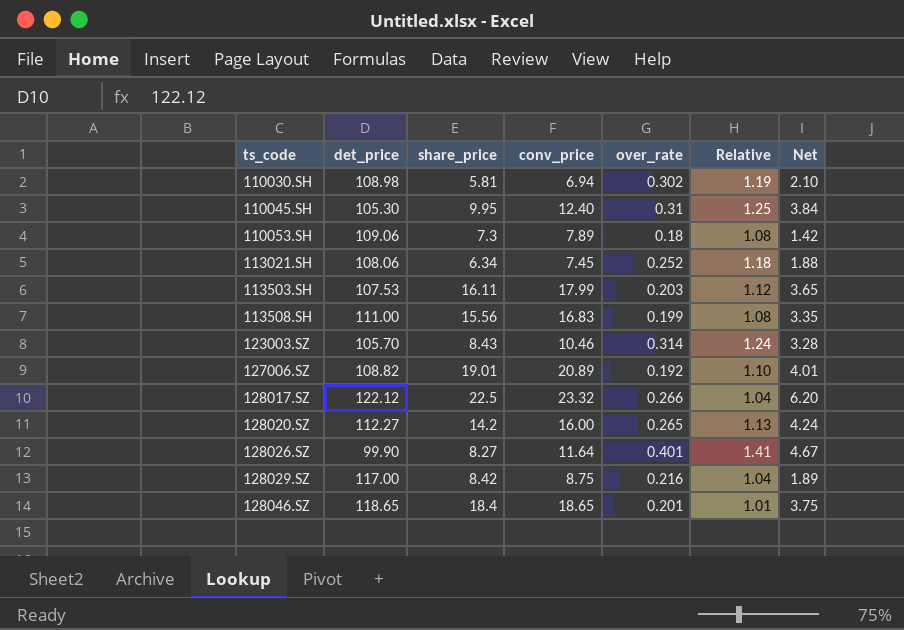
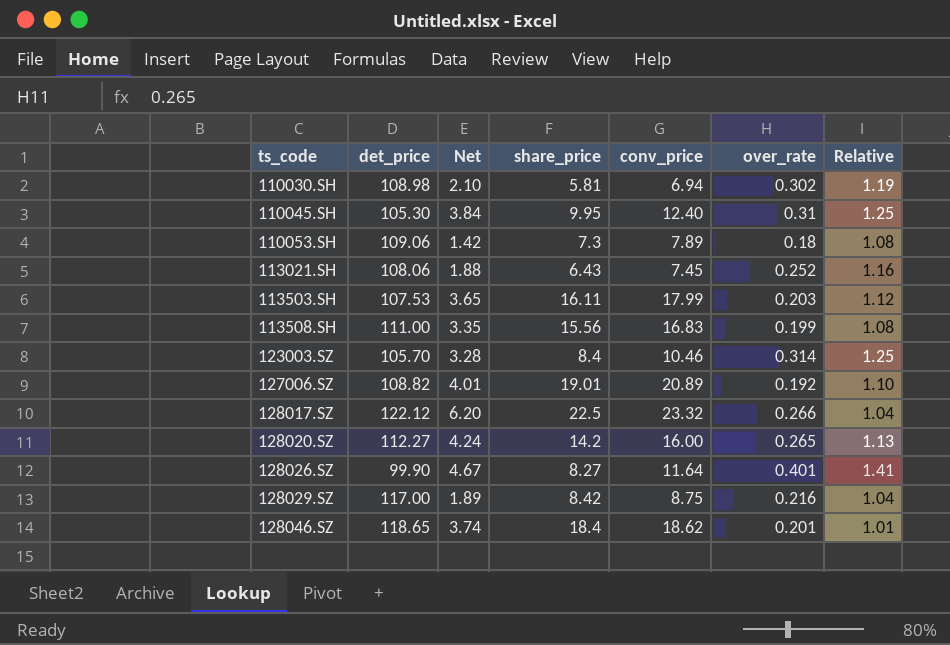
column Net | position: 7 -> 3
113021.SH | share_price: 6.34 -> 6.43
113021.SH | Relative: 1.18 -> 1.16
123003.SZ | share_price: 8.43 -> 8.4
123003.SZ | Relative: 1.24 -> 1.25
128046.SZ | Net: 3.75 -> 3.74
128046.SZ | conv_price: 18.65 -> 18.62

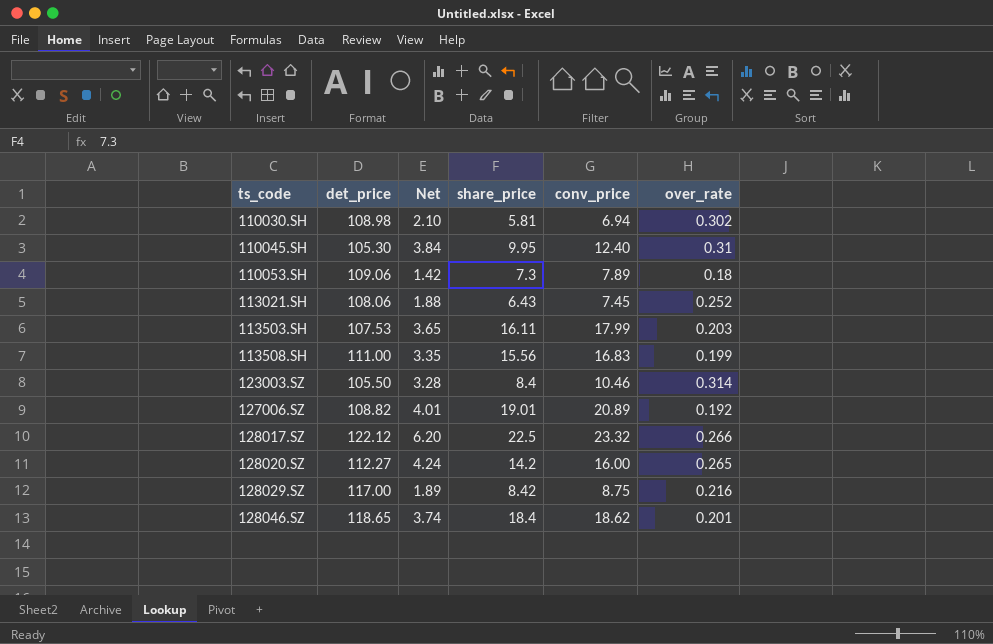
column Relative | formula: [conv_price] / [share_price] -> none
row 128026.SZ: 99.90 | 4.67 | 8.27 | 11.64 | 0.401 | 1.41 -> none
123003.SZ | det_price: 105.70 -> 105.50

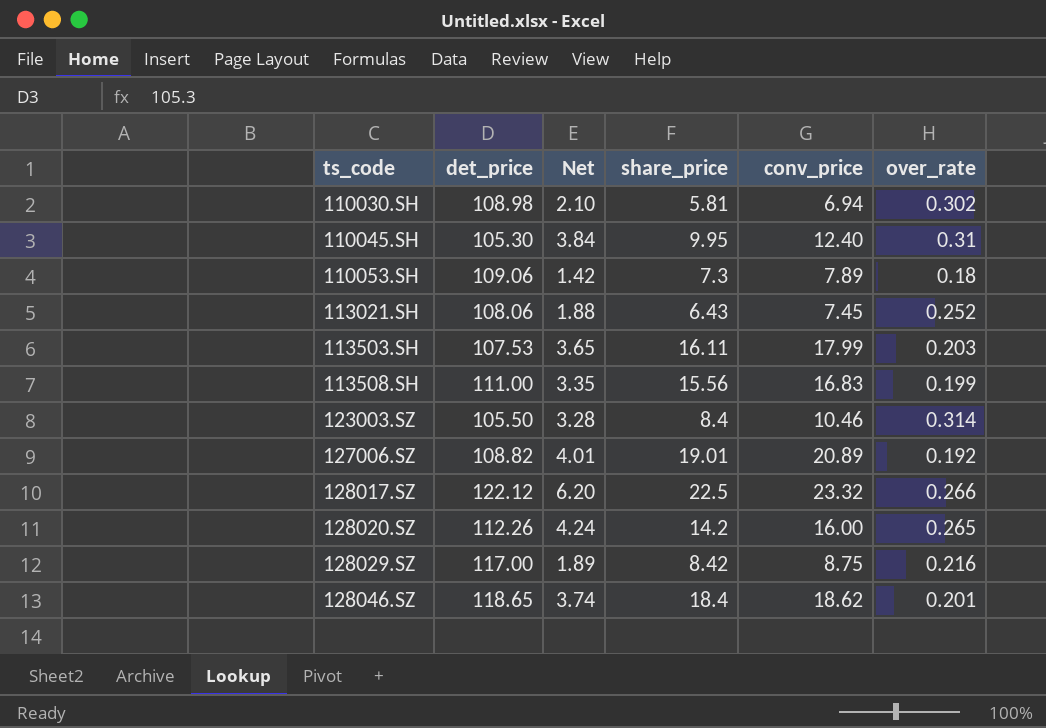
128020.SZ | det_price: 112.27 -> 112.26

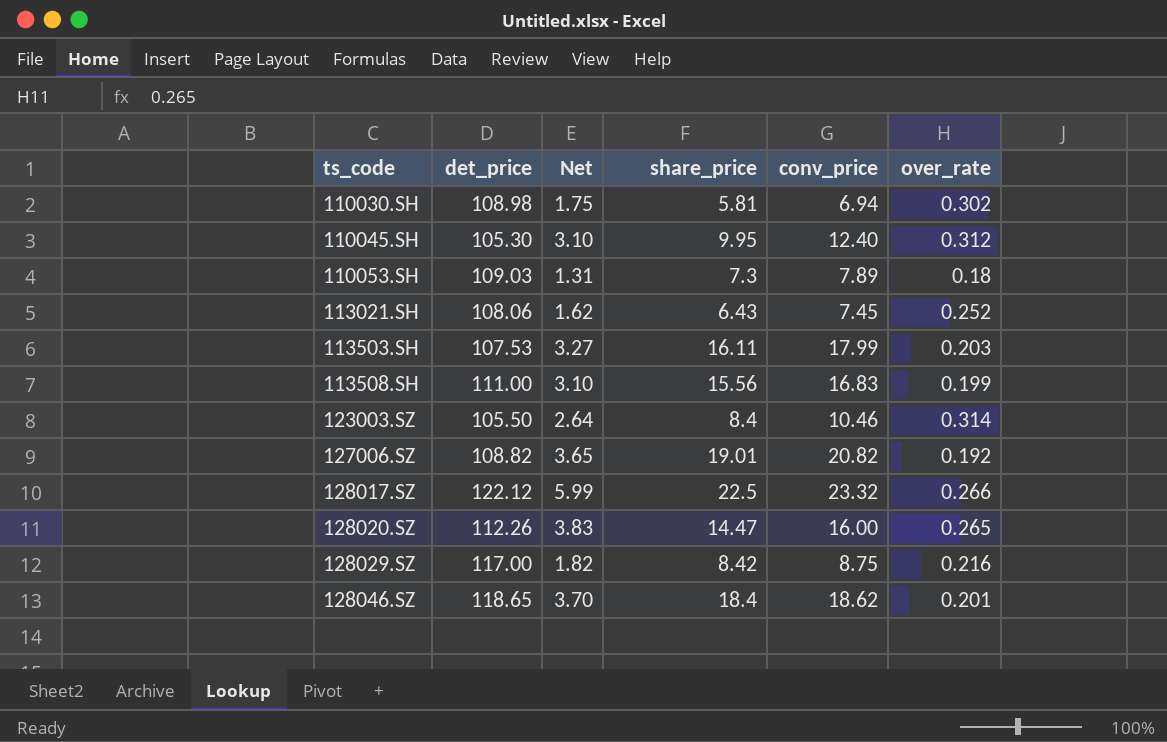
column Net | formula: [conv_price] * [over_rate] -> [share_price] * [over_rate]
110045.SH | over_rate: 0.31 -> 0.312
110053.SH | det_price: 109.06 -> 109.03
127006.SZ | conv_price: 20.89 -> 20.82
128020.SZ | share_price: 14.2 -> 14.47

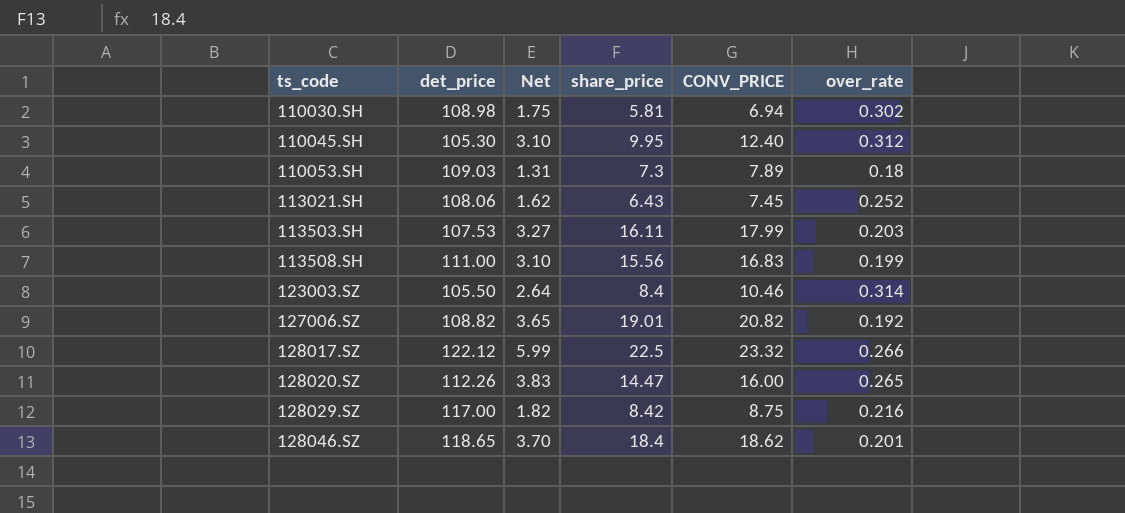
column name: conv_price -> CONV_PRICE

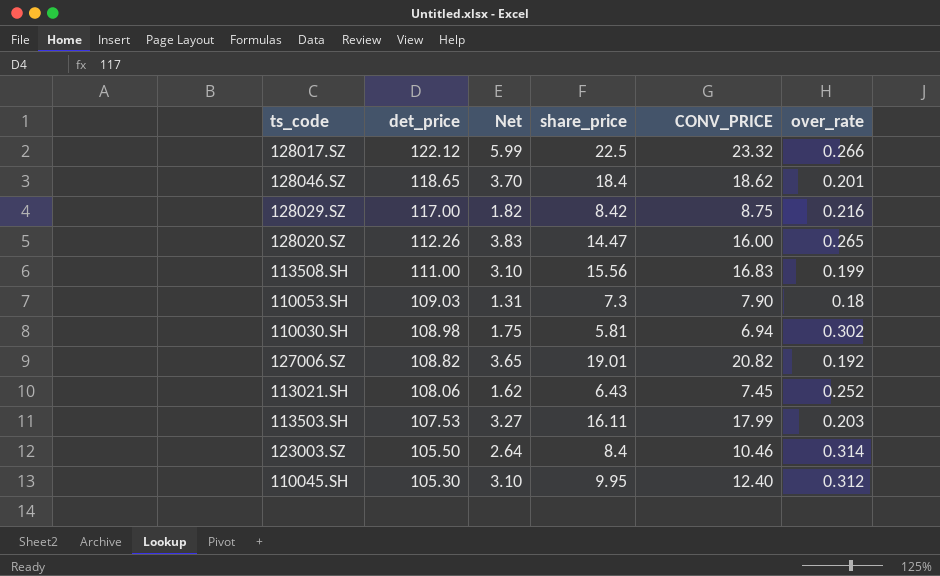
row order: ts_code ascending -> det_price descending
110053.SH | CONV_PRICE: 7.89 -> 7.90

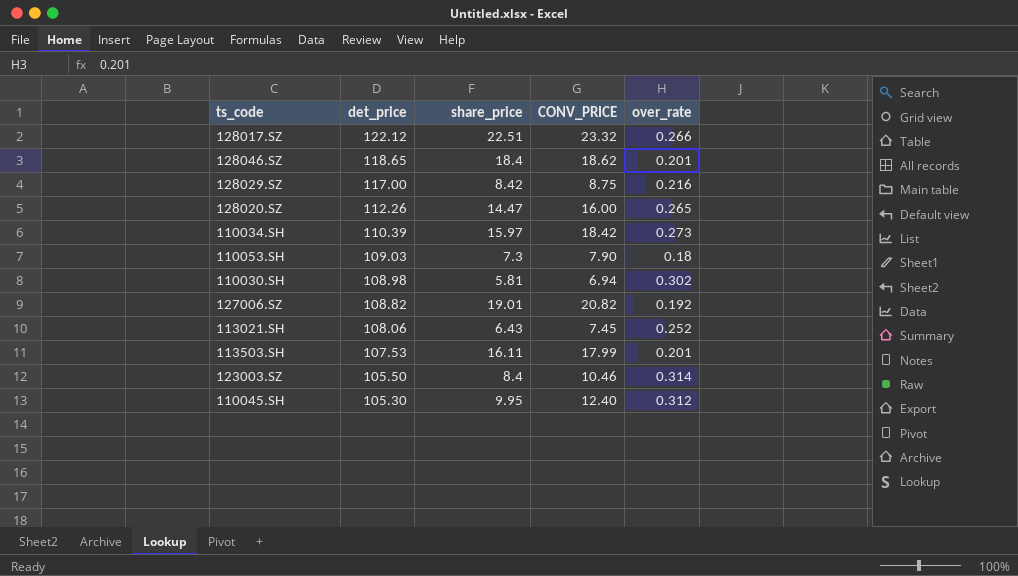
column Net | formula: [share_price] * [over_rate] -> none
row 113508.SH: 111.00 | 3.10 | 15.56 | 16.83 | 0.199 -> none
128017.SZ | share_price: 22.5 -> 22.51
row 110034.SH: none -> 110.39 | 15.97 | 18.42 | 0.273
113503.SH | over_rate: 0.203 -> 0.201

